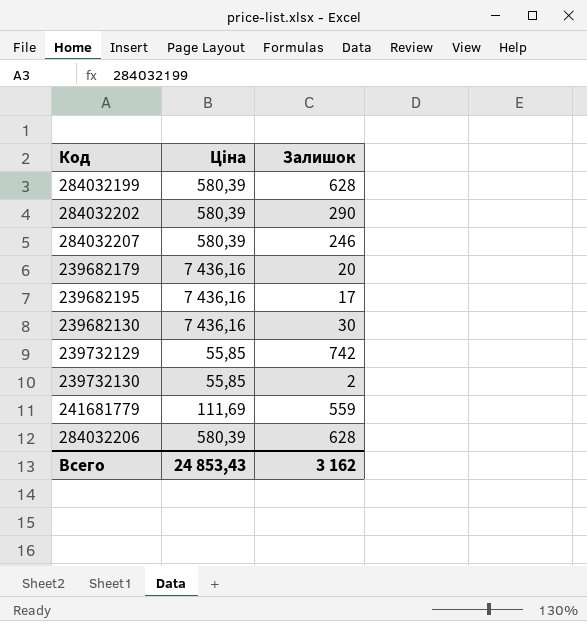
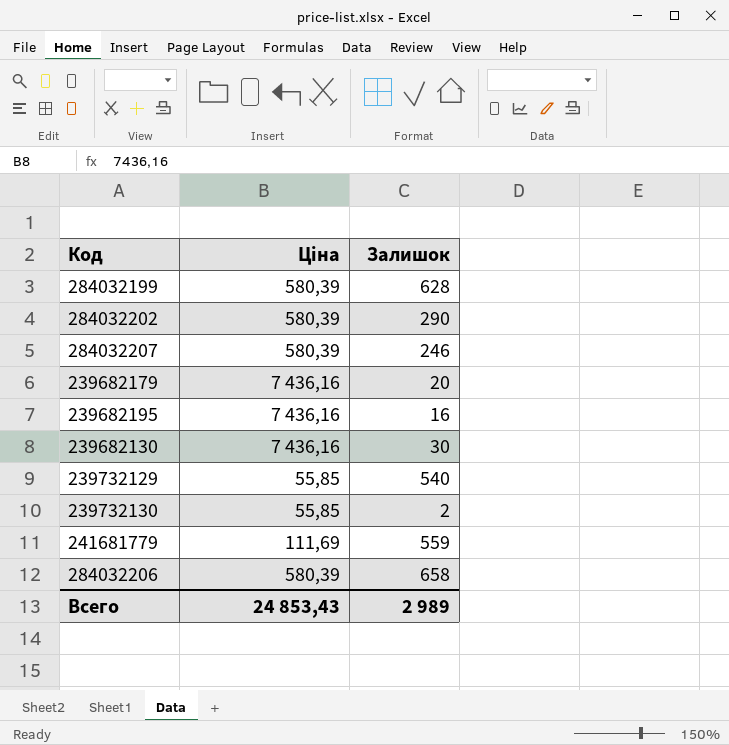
239682195 | Залишок: 17 -> 16
239732129 | Залишок: 742 -> 540
284032206 | Залишок: 628 -> 658
Всего | Залишок: 3 162 -> 2 989

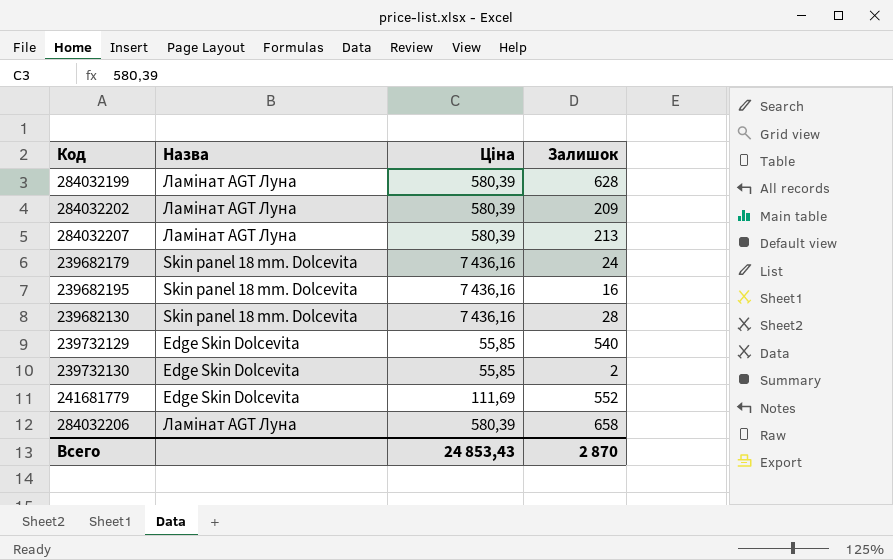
column Назва | position: none -> 2
284032202 | Залишок: 290 -> 209
284032207 | Залишок: 246 -> 213
239682179 | Залишок: 20 -> 24
239682130 | Залишок: 30 -> 28
241681779 | Залишок: 559 -> 552
Всего | Залишок: 2 989 -> 2 870

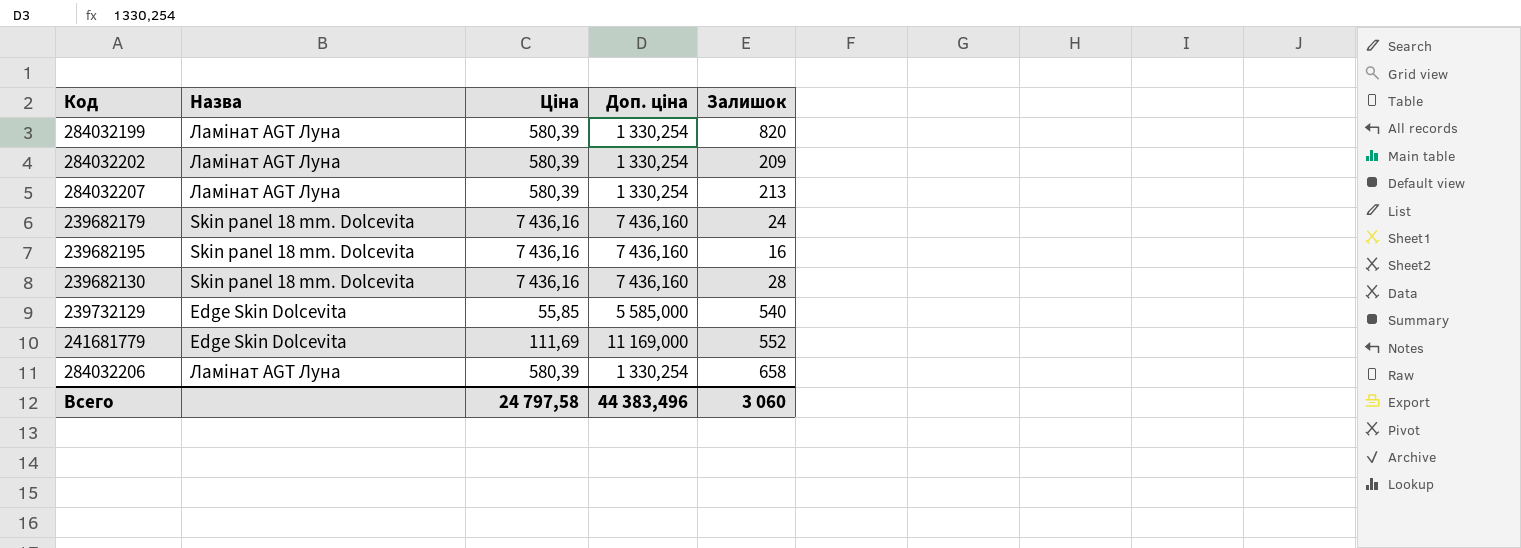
column Доп. ціна | position: none -> 4
row 239732130: Edge Skin Dolcevita | 55,85 | 2 -> none
284032199 | Залишок: 628 -> 820
Всего | Ціна: 24 853,43 -> 24 797,58
Всего | Залишок: 2 870 -> 3 060

